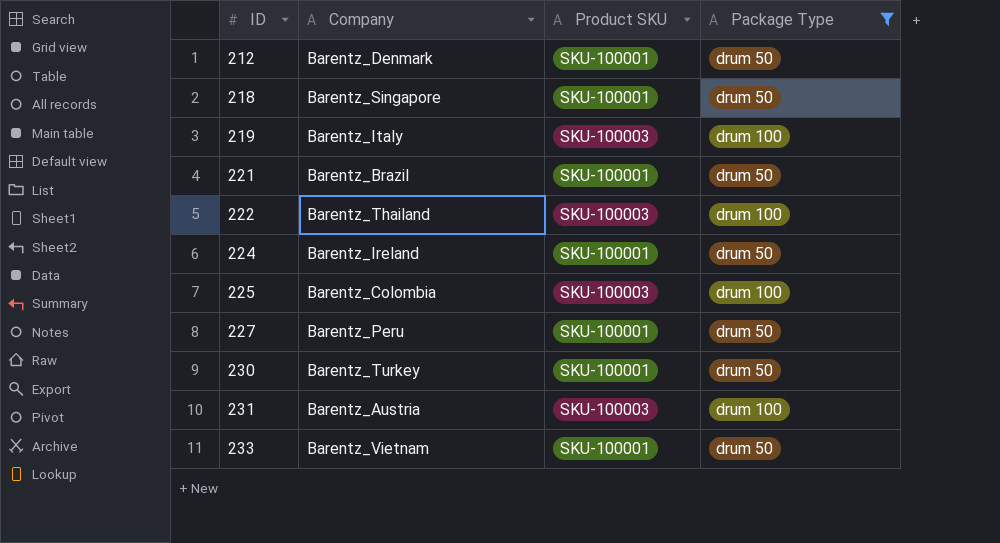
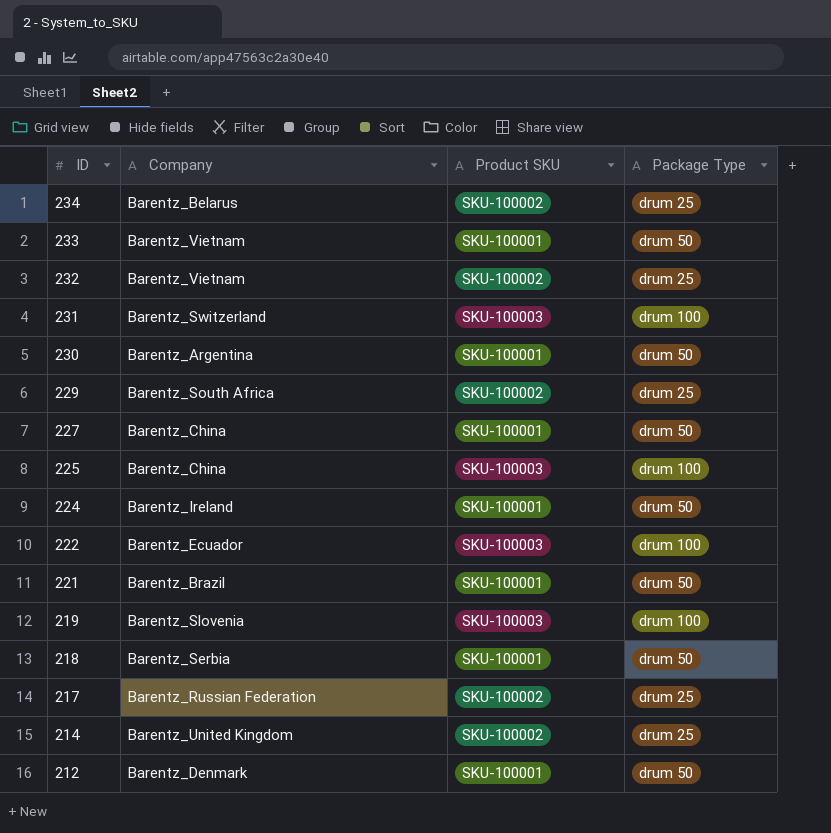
filter: Package Type != drum 25 -> none
row order: ID ascending -> ID descending
231 | Company: Barentz_Austria -> Barentz_Switzerland
230 | Company: Barentz_Turkey -> Barentz_Argentina
227 | Company: Barentz_Peru -> Barentz_China
225 | Company: Barentz_Colombia -> Barentz_China
222 | Company: Barentz_Thailand -> Barentz_Ecuador
219 | Company: Barentz_Italy -> Barentz_Slovenia
218 | Company: Barentz_Singapore -> Barentz_Serbia

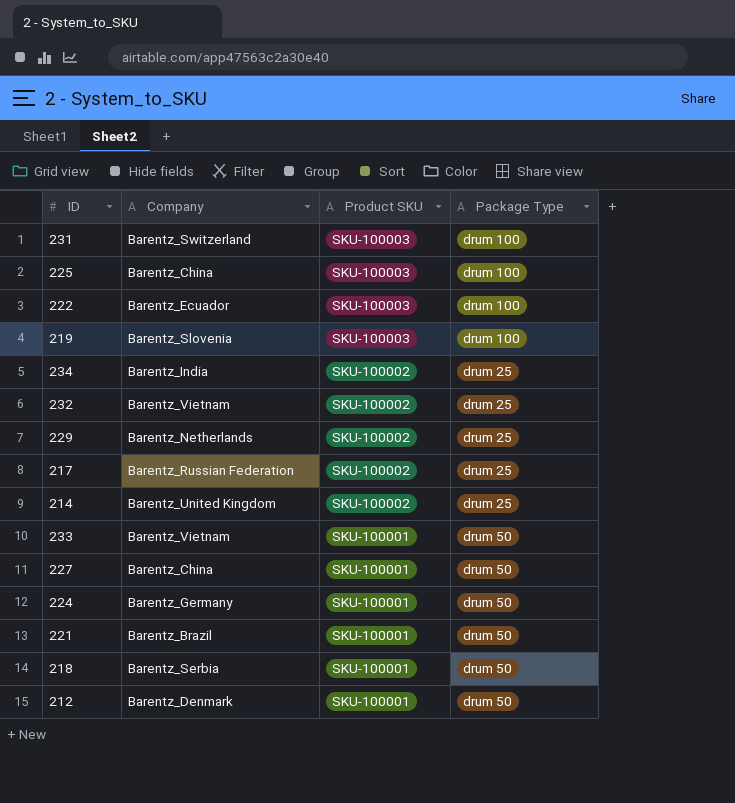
row order: ID descending -> Product SKU descending
row 230: Barentz_Argentina | SKU-100001 | drum 50 -> none
234 | Company: Barentz_Belarus -> Barentz_India
229 | Company: Barentz_South Africa -> Barentz_Netherlands
224 | Company: Barentz_Ireland -> Barentz_Germany

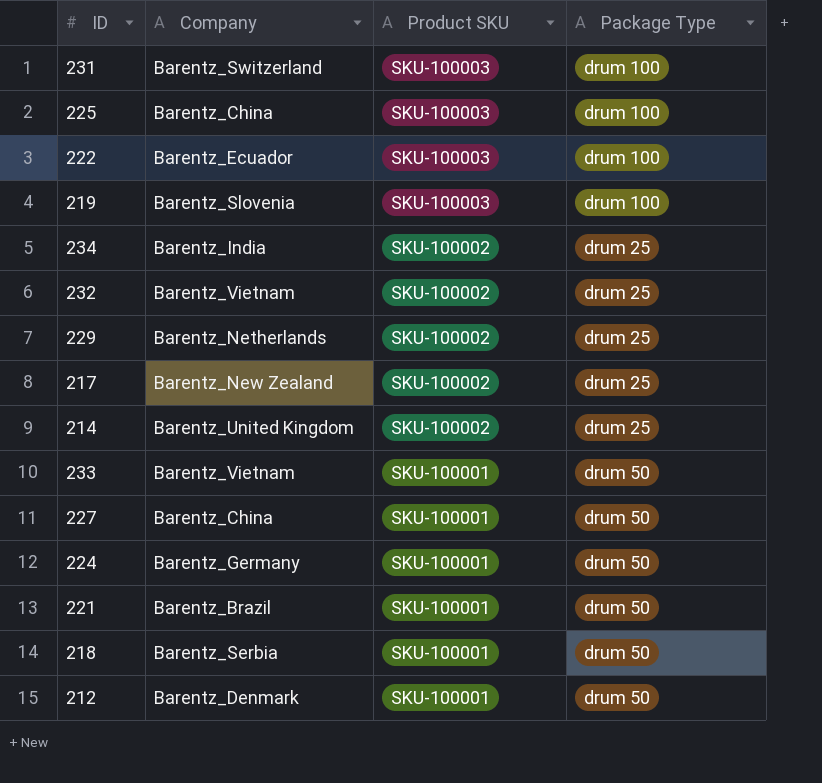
217 | Company: Barentz_Russian Federation -> Barentz_New Zealand

